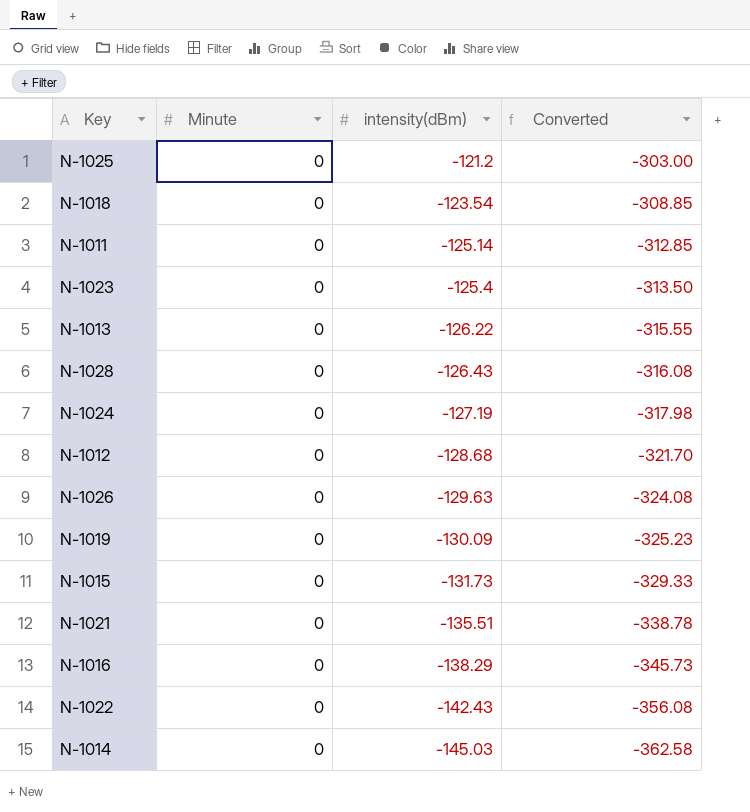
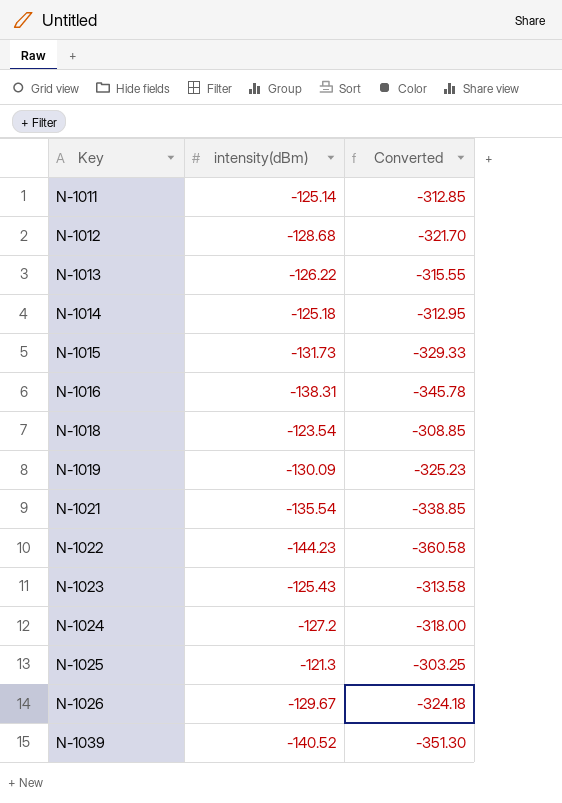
row order: intensity(dBm) descending -> Key ascending
column Minute | position: 2 -> none
row N-1028: 0 | -126.43 | -316.08 -> none
N-1014 | intensity(dBm): -145.03 -> -125.18
N-1014 | Converted: -362.58 -> -312.95
N-1016 | intensity(dBm): -138.29 -> -138.31
N-1016 | Converted: -345.73 -> -345.78
N-1021 | intensity(dBm): -135.51 -> -135.54
N-1021 | Converted: -338.78 -> -338.85
N-1022 | intensity(dBm): -142.43 -> -144.23
N-1022 | Converted: -356.08 -> -360.58
N-1023 | intensity(dBm): -125.4 -> -125.43
N-1023 | Converted: -313.50 -> -313.58
N-1024 | intensity(dBm): -127.19 -> -127.2
N-1024 | Converted: -317.98 -> -318.00
N-1025 | intensity(dBm): -121.2 -> -121.3
N-1025 | Converted: -303.00 -> -303.25
N-1026 | intensity(dBm): -129.63 -> -129.67
N-1026 | Converted: -324.08 -> -324.18
row N-1039: none -> -140.52 | -351.30

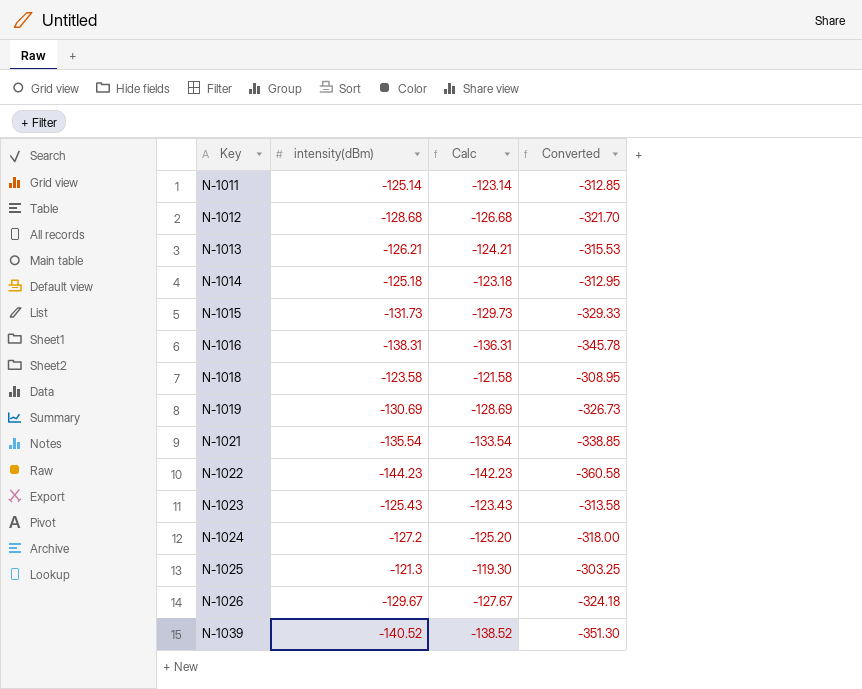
column Calc | formula: none -> [intensity(dBm)] + 2
N-1013 | intensity(dBm): -126.22 -> -126.21
N-1013 | Converted: -315.55 -> -315.53
N-1018 | intensity(dBm): -123.54 -> -123.58
N-1018 | Converted: -308.85 -> -308.95
N-1019 | intensity(dBm): -130.09 -> -130.69
N-1019 | Converted: -325.23 -> -326.73

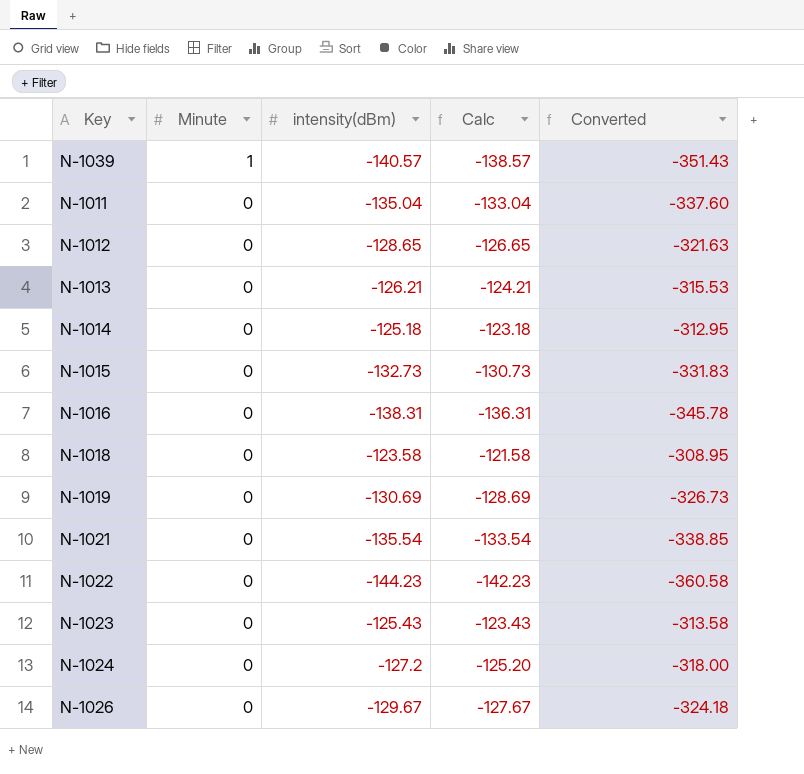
row order: Key ascending -> Minute descending
column Minute | position: none -> 2
row N-1025: -121.3 | -119.30 | -303.25 -> none
N-1039 | intensity(dBm): -140.52 -> -140.57
N-1039 | Calc: -138.52 -> -138.57
N-1039 | Converted: -351.30 -> -351.43
N-1011 | intensity(dBm): -125.14 -> -135.04
N-1011 | Calc: -123.14 -> -133.04
N-1011 | Converted: -312.85 -> -337.60
N-1012 | intensity(dBm): -128.68 -> -128.65
N-1012 | Calc: -126.68 -> -126.65
N-1012 | Converted: -321.70 -> -321.63
N-1015 | intensity(dBm): -131.73 -> -132.73
N-1015 | Calc: -129.73 -> -130.73
N-1015 | Converted: -329.33 -> -331.83

